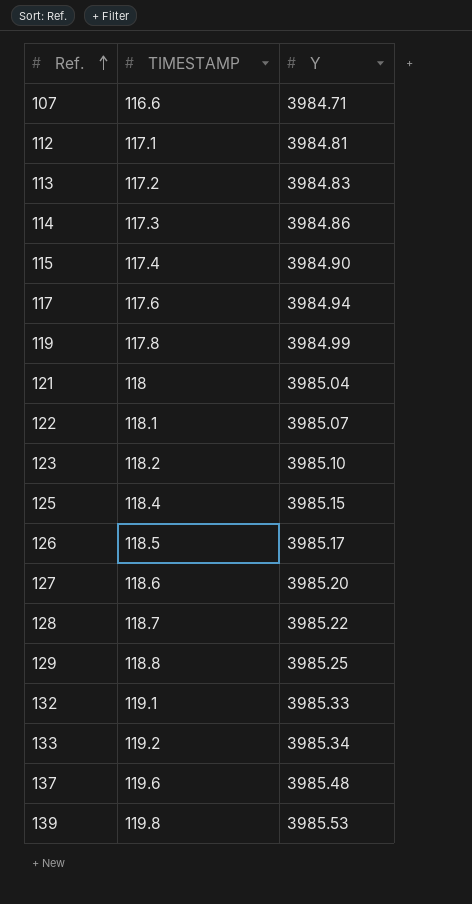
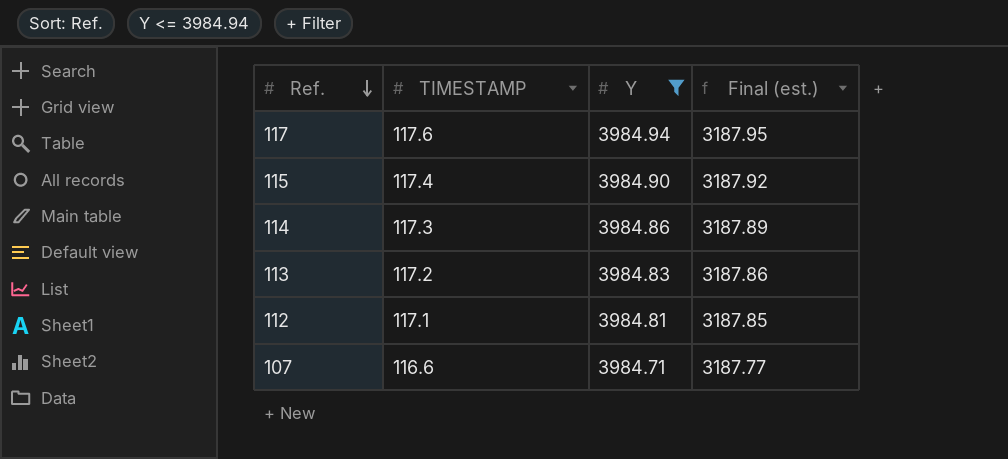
filter: none -> Y <= 3984.94
row order: Ref. ascending -> Ref. descending
column Final (est.) | formula: none -> [Y] * 0.8

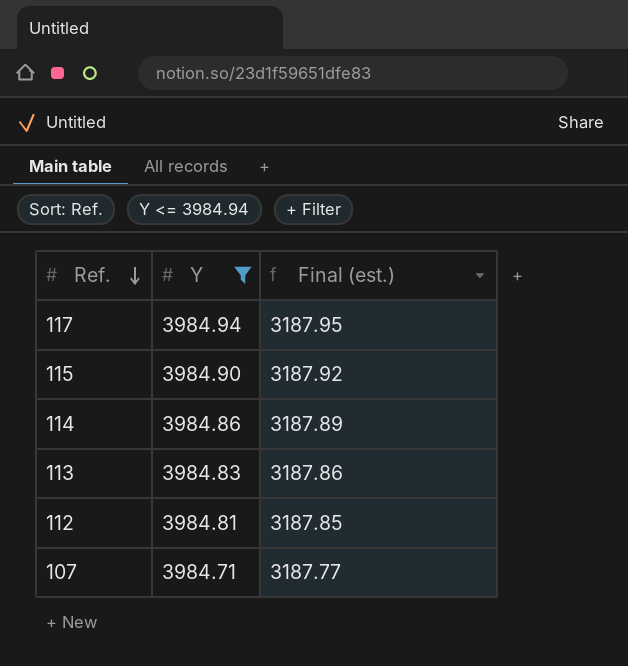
column TIMESTAMP | position: 2 -> none

